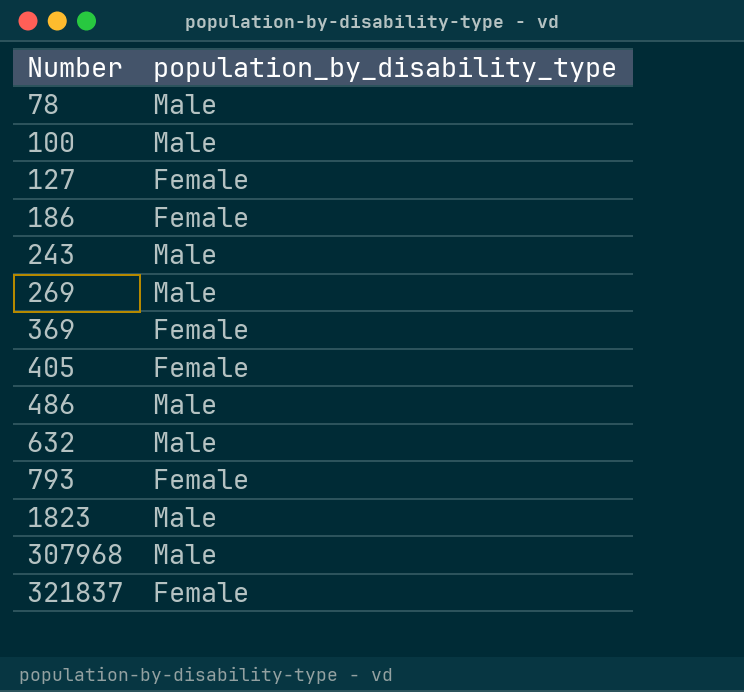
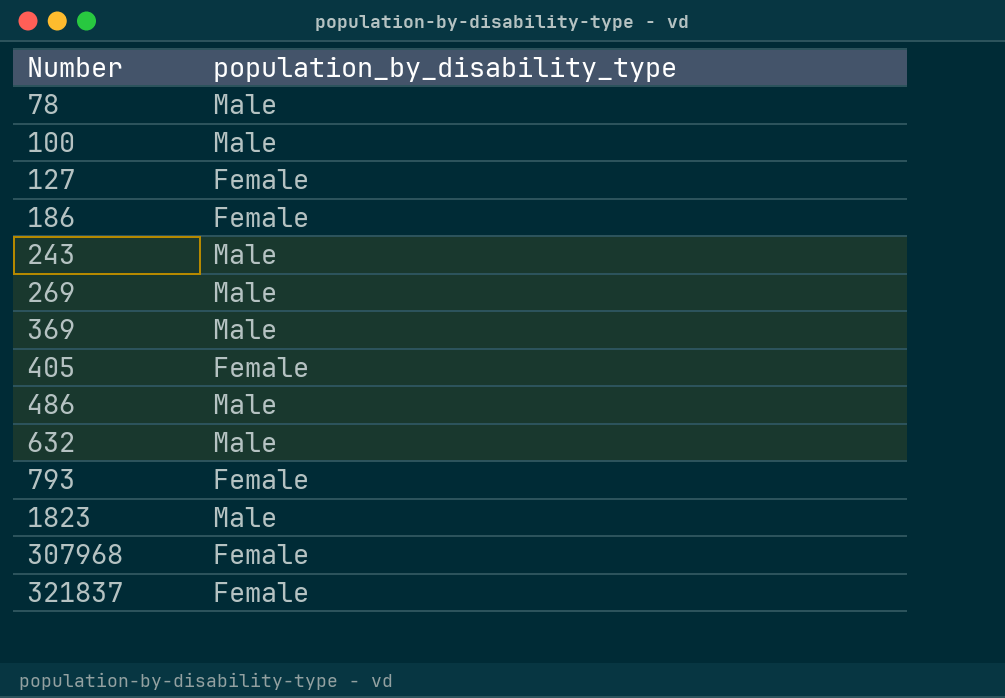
369 | population_by_disability_type: Female -> Male
307968 | population_by_disability_type: Male -> Female

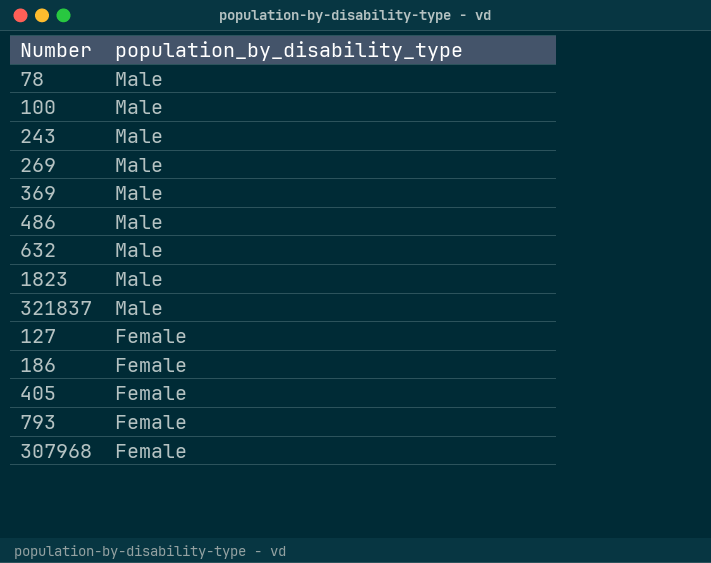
row order: Number ascending -> population_by_disability_type descending
321837 | population_by_disability_type: Female -> Male

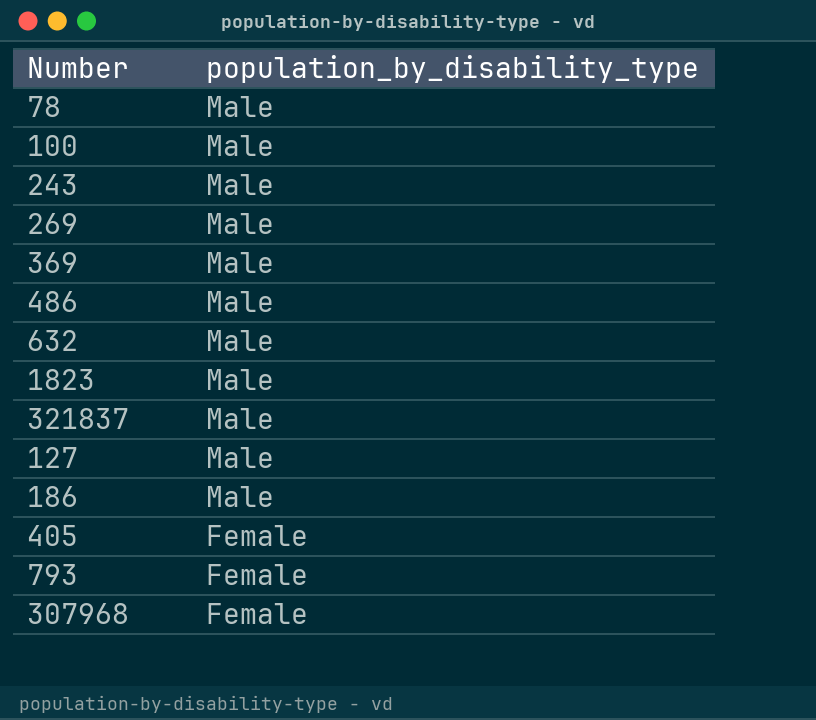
127 | population_by_disability_type: Female -> Male
186 | population_by_disability_type: Female -> Male

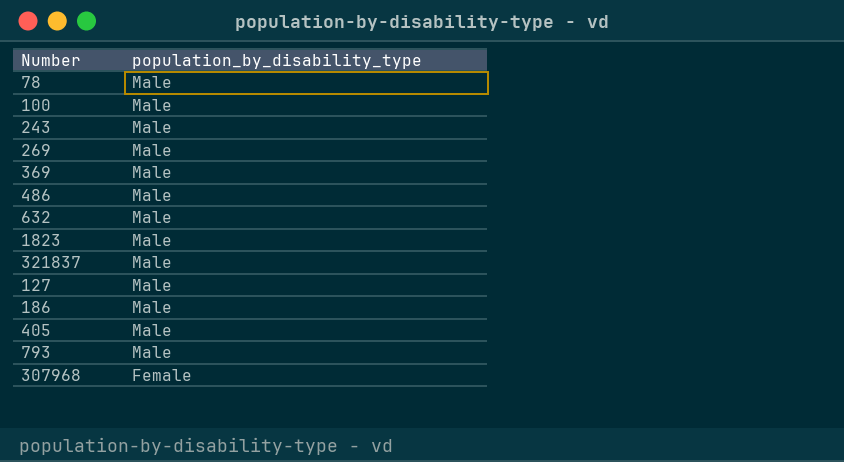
405 | population_by_disability_type: Female -> Male
793 | population_by_disability_type: Female -> Male

